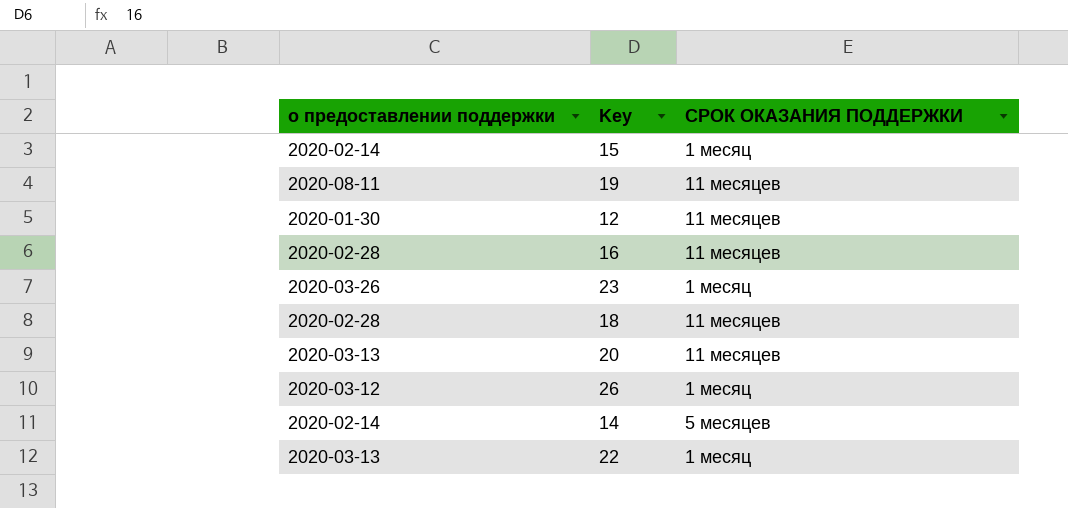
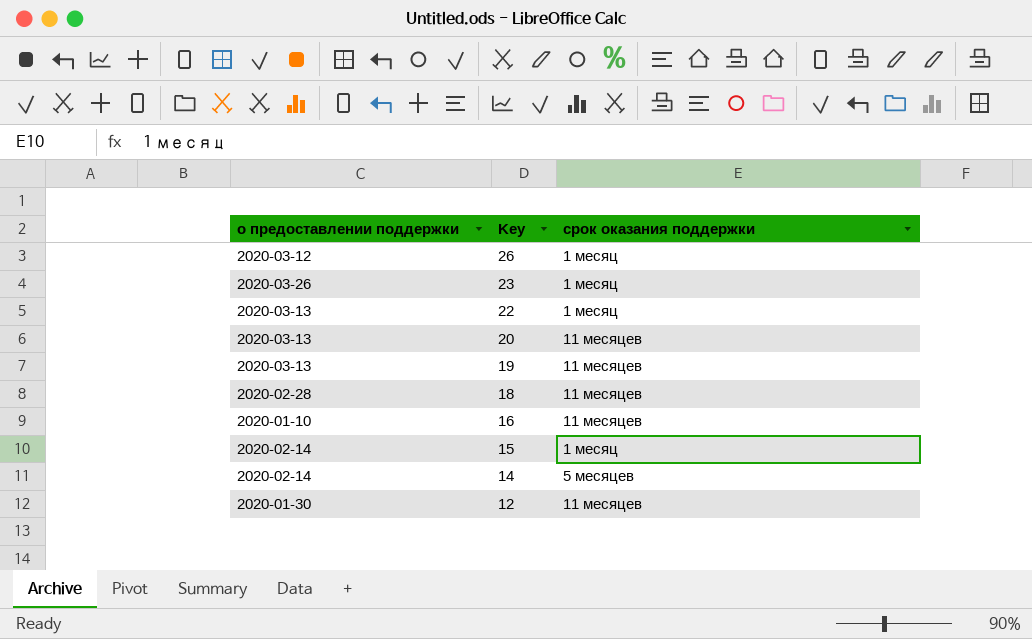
row order: none -> Key descending
column name: СРОК ОКАЗАНИЯ ПОДДЕРЖКИ -> срок оказания поддержки
19 | о предоставлении поддержки: 2020-08-11 -> 2020-03-13
16 | о предоставлении поддержки: 2020-02-28 -> 2020-01-10

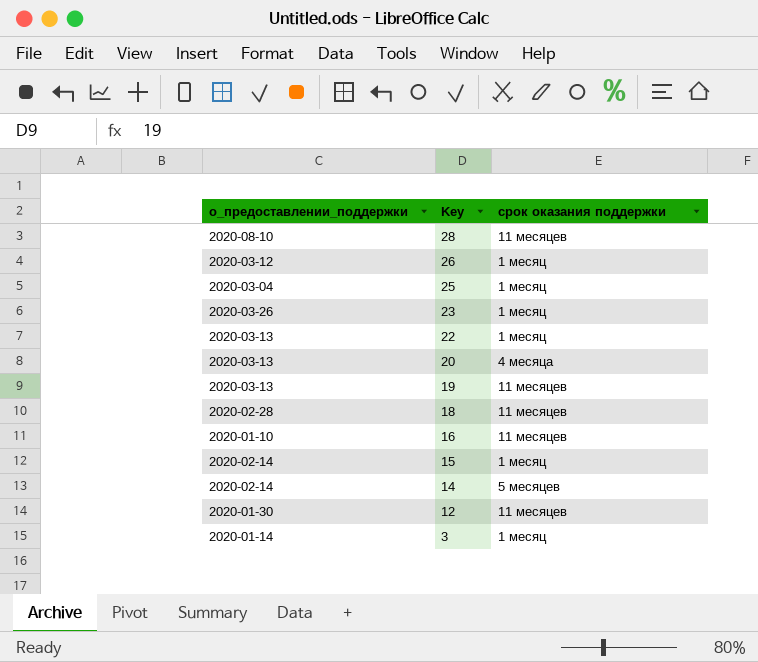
column name: о предоставлении поддержки -> о_предоставлении_поддержки
row 28: none -> 2020-08-10 | 11 месяцев
row 25: none -> 2020-03-04 | 1 месяц
20 | срок оказания поддержки: 11 месяцев -> 4 месяца
row 3: none -> 2020-01-14 | 1 месяц

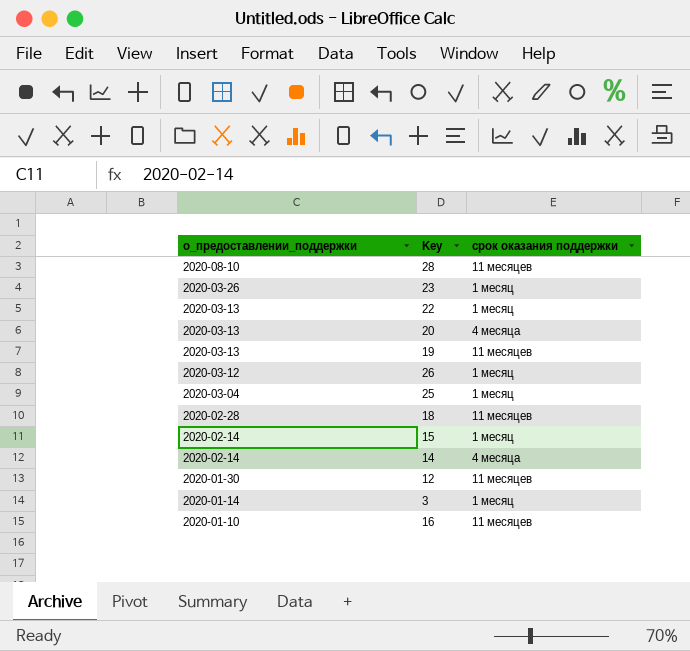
row order: Key descending -> о_предоставлении_поддержки descending
14 | срок оказания поддержки: 5 месяцев -> 4 месяца

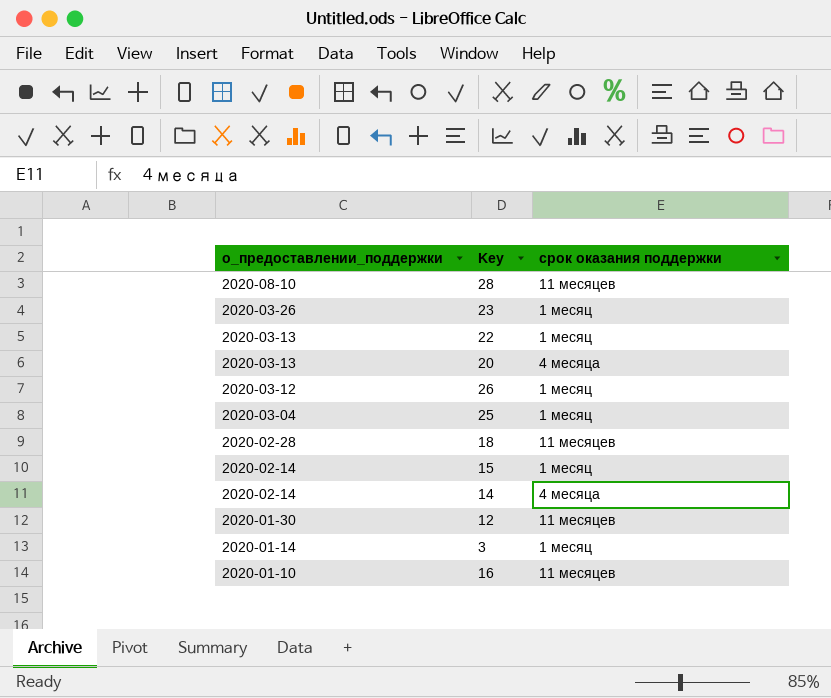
row 19: 2020-03-13 | 11 месяцев -> none

